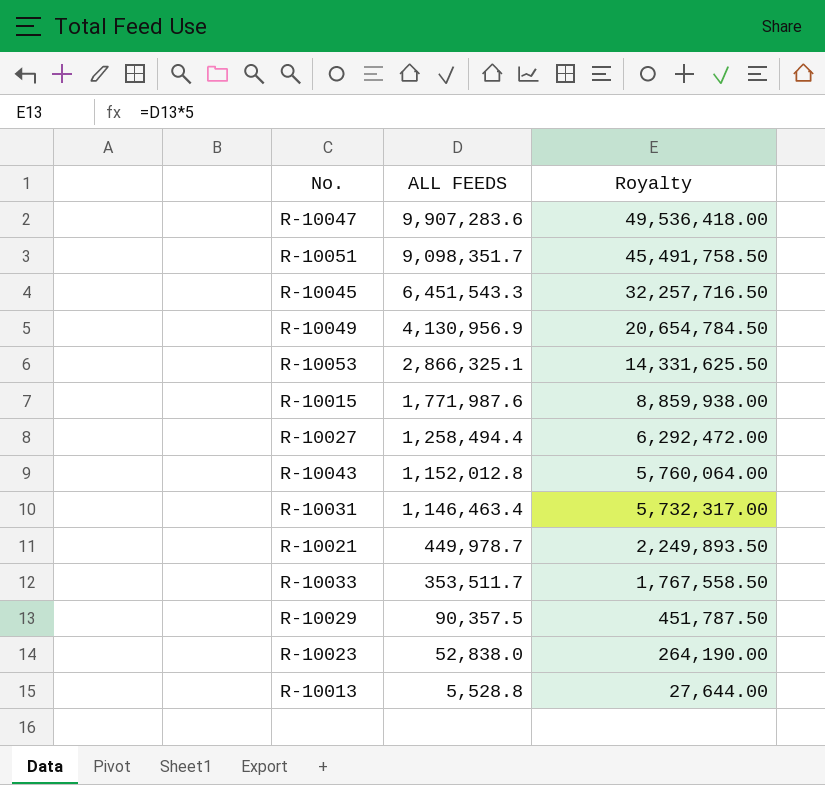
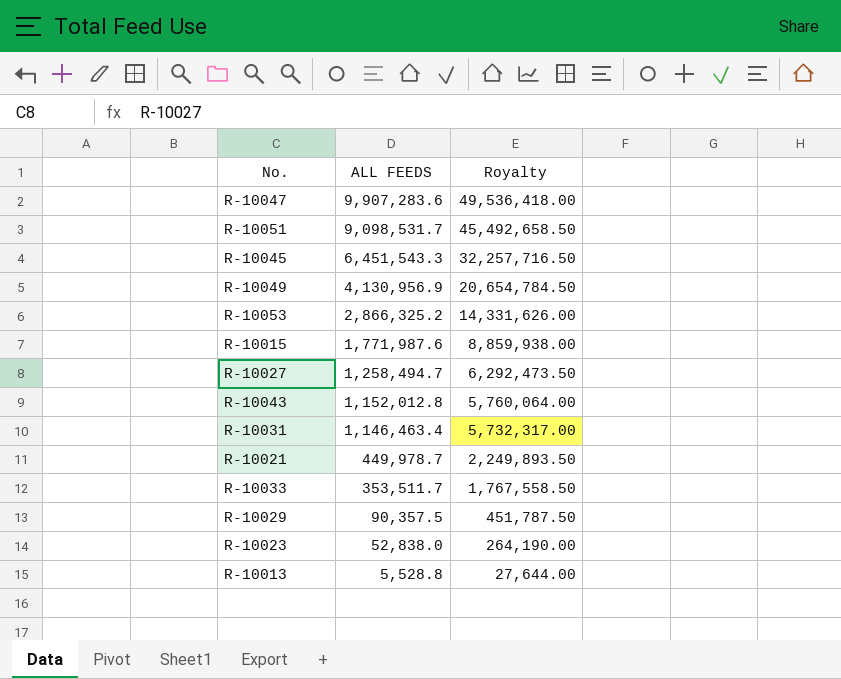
R-10051 | ALL FEEDS: 9,098,351.7 -> 9,098,531.7
R-10051 | Royalty: 45,491,758.50 -> 45,492,658.50
R-10053 | ALL FEEDS: 2,866,325.1 -> 2,866,325.2
R-10053 | Royalty: 14,331,625.50 -> 14,331,626.00
R-10027 | ALL FEEDS: 1,258,494.4 -> 1,258,494.7
R-10027 | Royalty: 6,292,472.00 -> 6,292,473.50

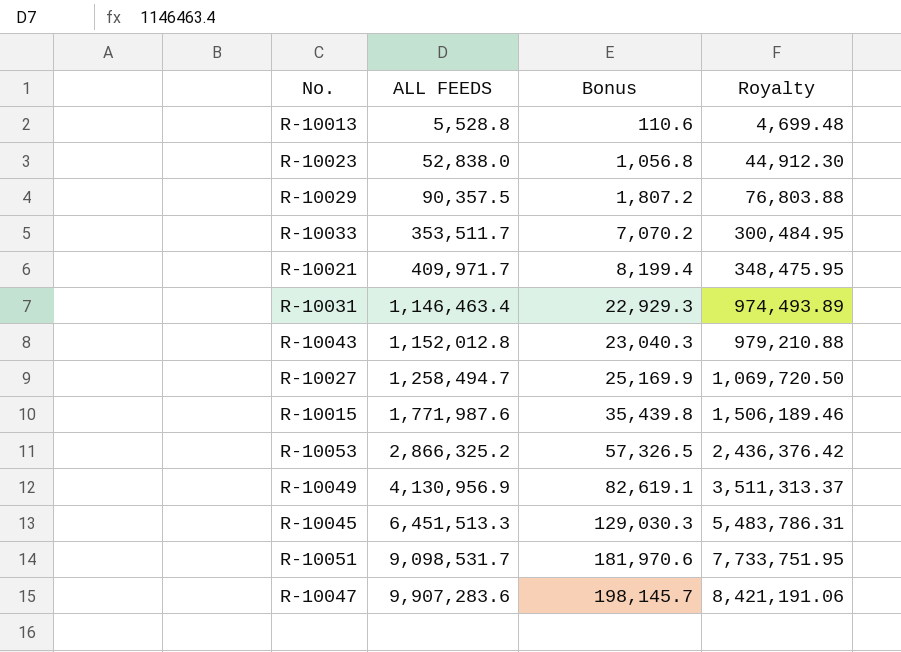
row order: ALL FEEDS descending -> ALL FEEDS ascending
column Bonus | formula: none -> [ALL FEEDS] * 0.02
column Royalty | formula: [ALL FEEDS] * 5 -> [ALL FEEDS] * 0.85
R-10021 | ALL FEEDS: 449,978.7 -> 409,971.7
R-10045 | ALL FEEDS: 6,451,543.3 -> 6,451,513.3

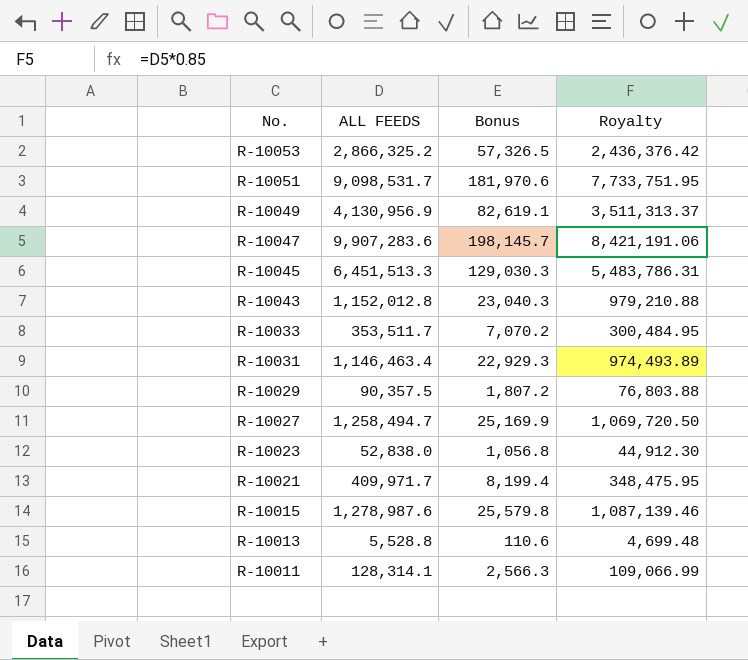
row order: ALL FEEDS ascending -> No. descending
R-10015 | ALL FEEDS: 1,771,987.6 -> 1,278,987.6
R-10015 | Bonus: 35,439.8 -> 25,579.8
R-10015 | Royalty: 1,506,189.46 -> 1,087,139.46
row R-10011: none -> 128,314.1 | 2,566.3 | 109,066.99

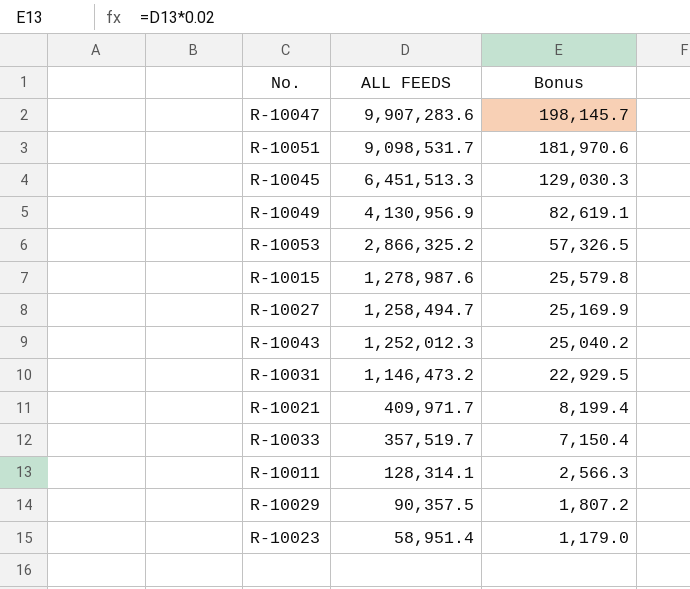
row order: No. descending -> ALL FEEDS descending
column Royalty | formula: [ALL FEEDS] * 0.85 -> none
row R-10013: 5,528.8 | 110.6 | 4,699.48 -> none
R-10043 | ALL FEEDS: 1,152,012.8 -> 1,252,012.3
R-10043 | Bonus: 23,040.3 -> 25,040.2
R-10031 | ALL FEEDS: 1,146,463.4 -> 1,146,473.2
R-10031 | Bonus: 22,929.3 -> 22,929.5
R-10033 | ALL FEEDS: 353,511.7 -> 357,519.7
R-10033 | Bonus: 7,070.2 -> 7,150.4
R-10023 | ALL FEEDS: 52,838.0 -> 58,951.4
R-10023 | Bonus: 1,056.8 -> 1,179.0

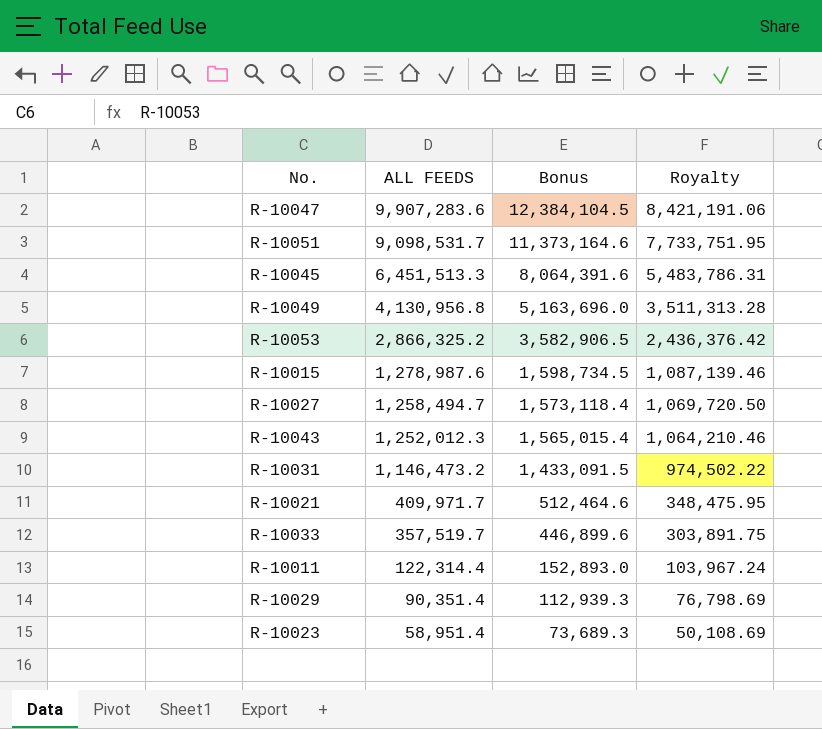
column Bonus | formula: [ALL FEEDS] * 0.02 -> [ALL FEEDS] * 1.25
column Royalty | formula: none -> [ALL FEEDS] * 0.85
R-10049 | ALL FEEDS: 4,130,956.9 -> 4,130,956.8
R-10011 | ALL FEEDS: 128,314.1 -> 122,314.4
R-10029 | ALL FEEDS: 90,357.5 -> 90,351.4

